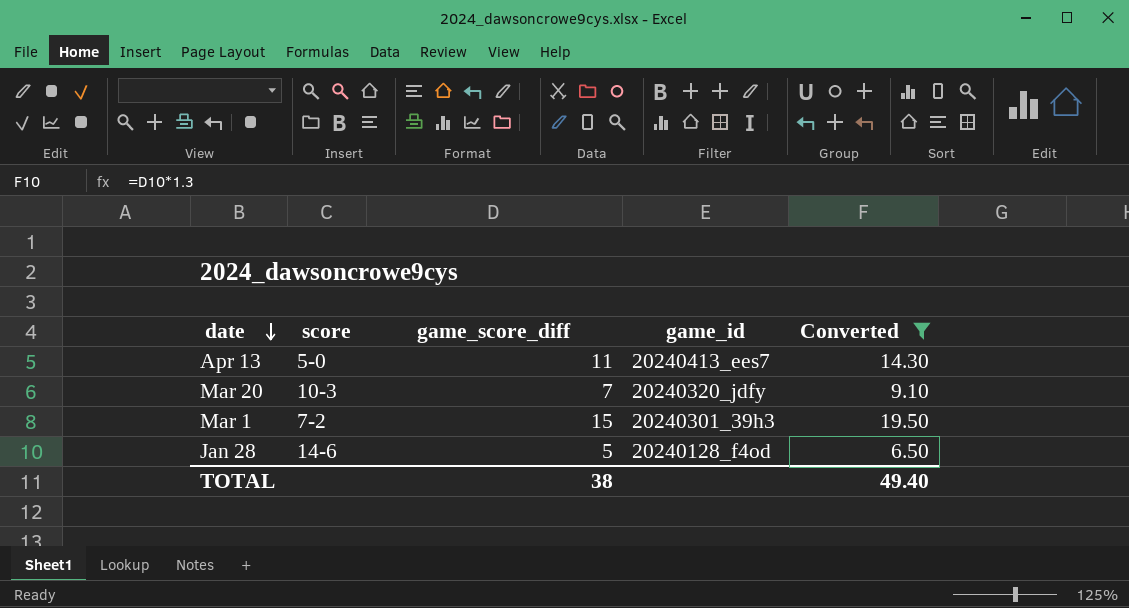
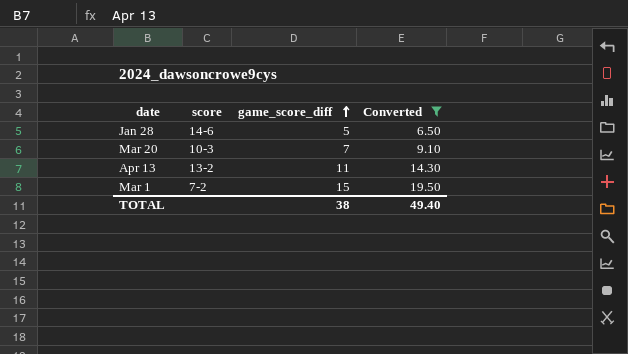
row order: date descending -> game_score_diff ascending
column game_id | position: 4 -> none
Apr 13 | score: 5-0 -> 13-2

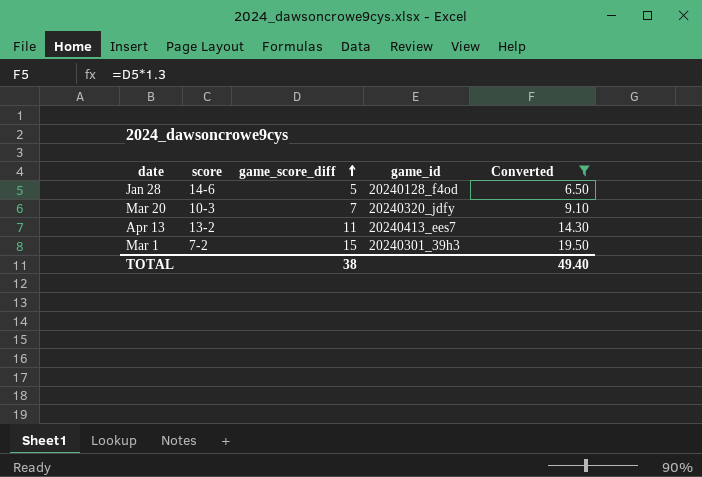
column game_id | position: none -> 4

